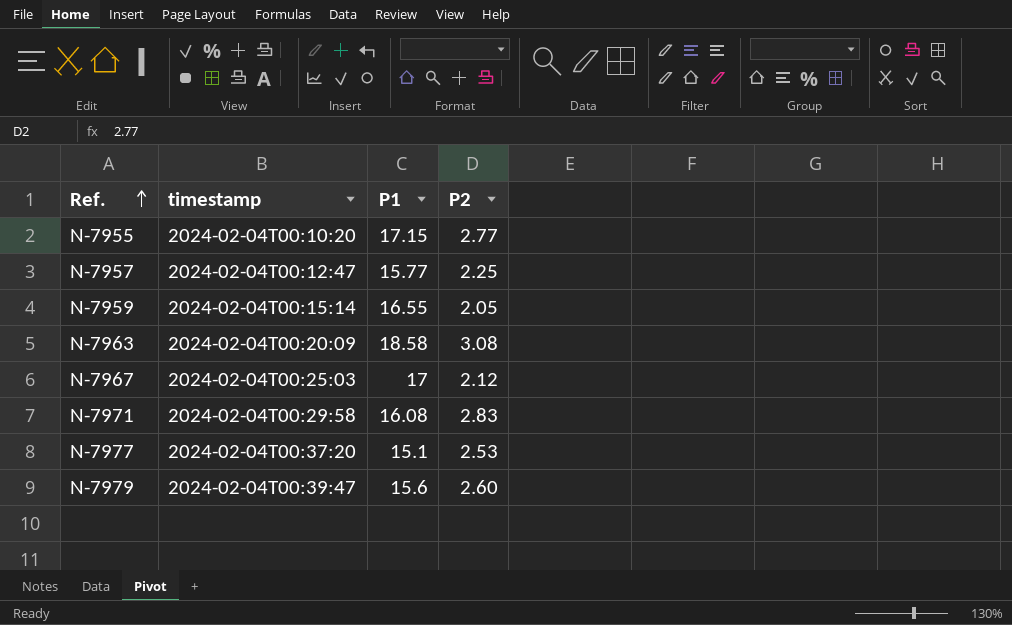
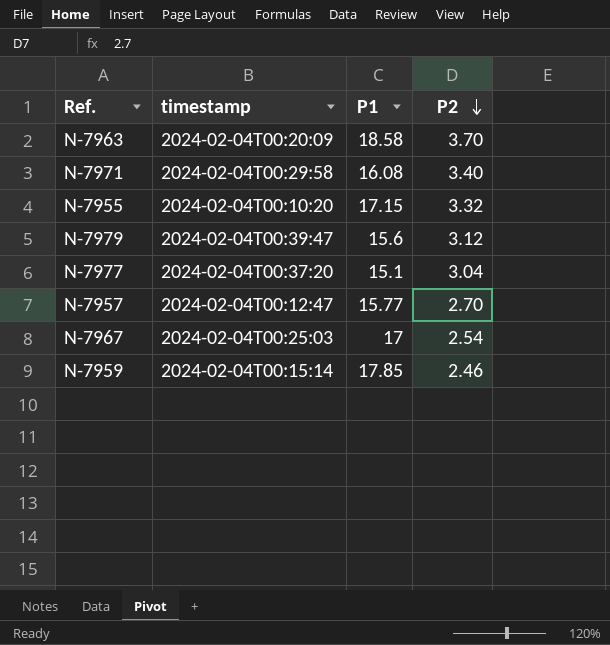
row order: Ref. ascending -> P2 descending
N-7963 | P2: 3.08 -> 3.70
N-7971 | P2: 2.83 -> 3.40
N-7955 | P2: 2.77 -> 3.32
N-7979 | P2: 2.60 -> 3.12
N-7977 | P2: 2.53 -> 3.04
N-7957 | P2: 2.25 -> 2.70
N-7967 | P2: 2.12 -> 2.54
N-7959 | P1: 16.55 -> 17.85
N-7959 | P2: 2.05 -> 2.46

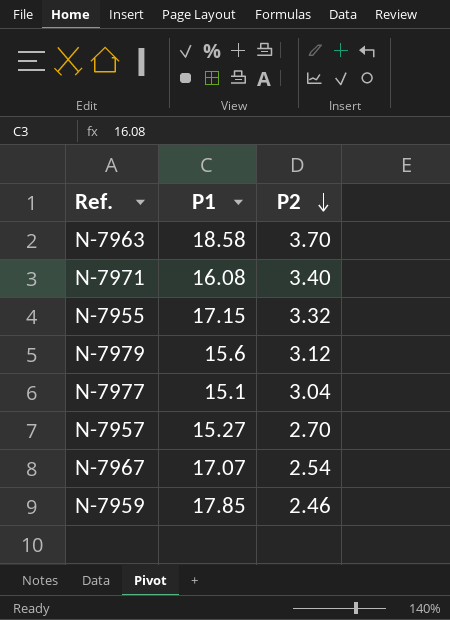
column timestamp | position: 2 -> none
N-7957 | P1: 15.77 -> 15.27
N-7967 | P1: 17 -> 17.07

